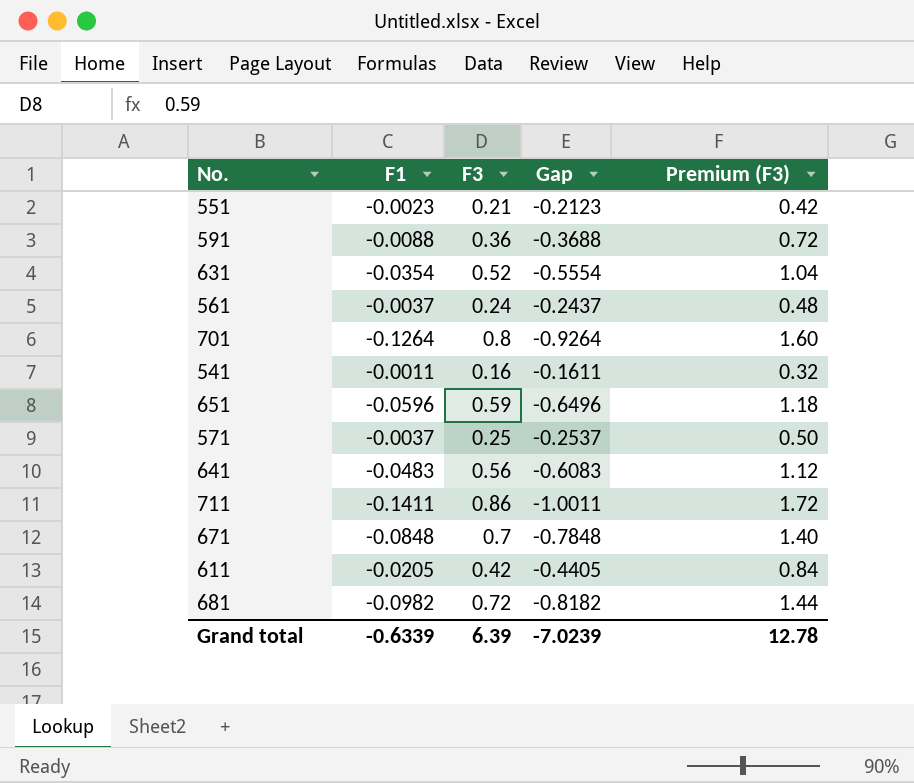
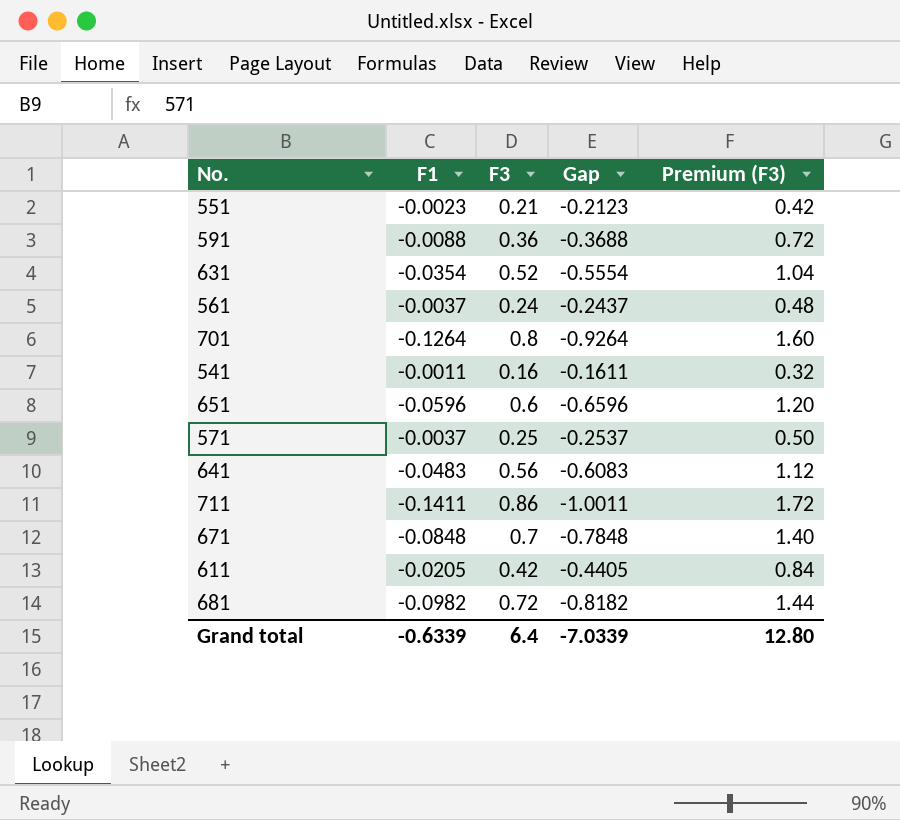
651 | F3: 0.59 -> 0.6
651 | Gap: -0.6496 -> -0.6596
651 | Premium (F3): 1.18 -> 1.20
Grand total | F3: 6.39 -> 6.4
Grand total | Gap: -7.0239 -> -7.0339
Grand total | Premium (F3): 12.78 -> 12.80

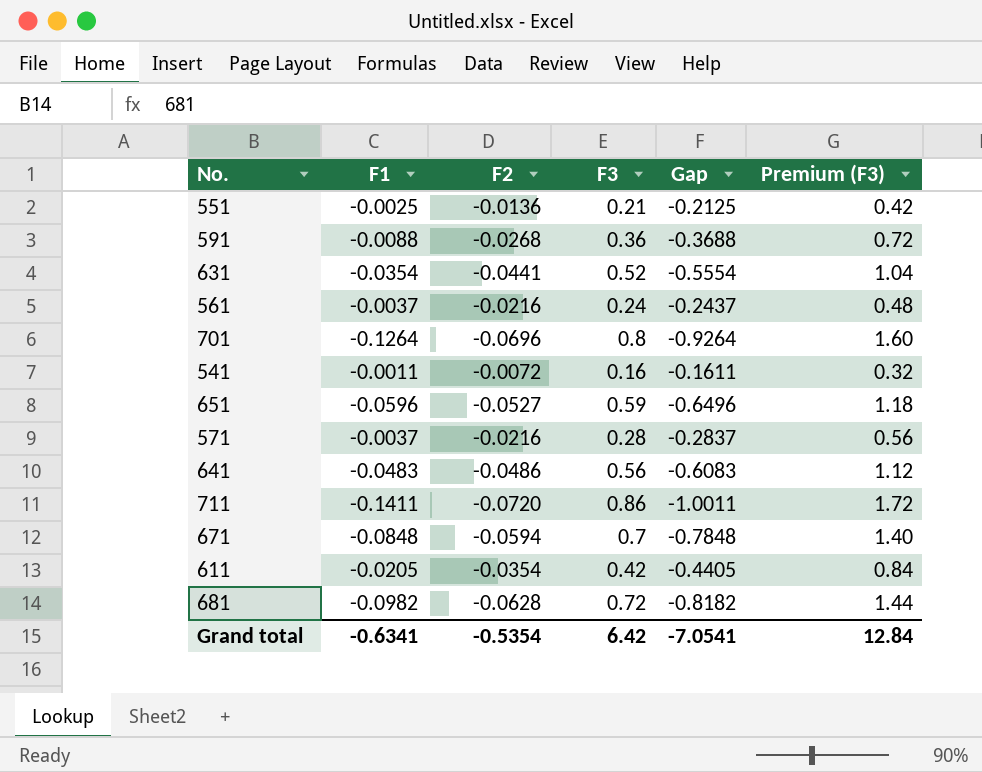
column F2 | position: none -> 3
551 | F1: -0.0023 -> -0.0025
551 | Gap: -0.2123 -> -0.2125
651 | F3: 0.6 -> 0.59
651 | Gap: -0.6596 -> -0.6496
651 | Premium (F3): 1.20 -> 1.18
571 | F3: 0.25 -> 0.28
571 | Gap: -0.2537 -> -0.2837
571 | Premium (F3): 0.50 -> 0.56
Grand total | F1: -0.6339 -> -0.6341
Grand total | F3: 6.4 -> 6.42
Grand total | Gap: -7.0339 -> -7.0541
Grand total | Premium (F3): 12.80 -> 12.84

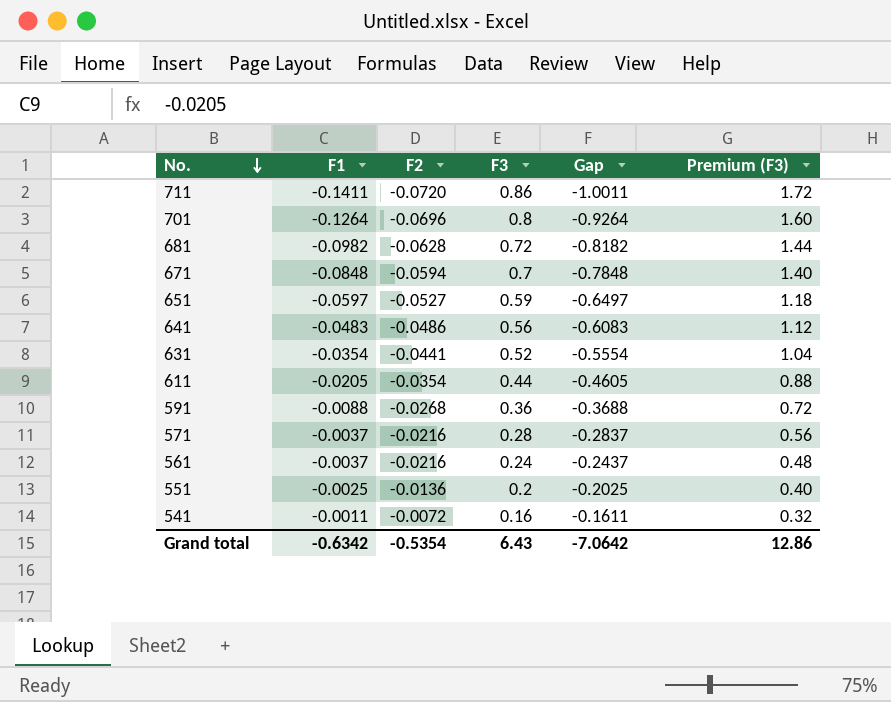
row order: none -> No. descending
651 | F1: -0.0596 -> -0.0597
651 | Gap: -0.6496 -> -0.6497
611 | F3: 0.42 -> 0.44
611 | Gap: -0.4405 -> -0.4605
611 | Premium (F3): 0.84 -> 0.88
551 | F3: 0.21 -> 0.2
551 | Gap: -0.2125 -> -0.2025
551 | Premium (F3): 0.42 -> 0.40
Grand total | F1: -0.6341 -> -0.6342
Grand total | F3: 6.42 -> 6.43
Grand total | Gap: -7.0541 -> -7.0642
Grand total | Premium (F3): 12.84 -> 12.86

